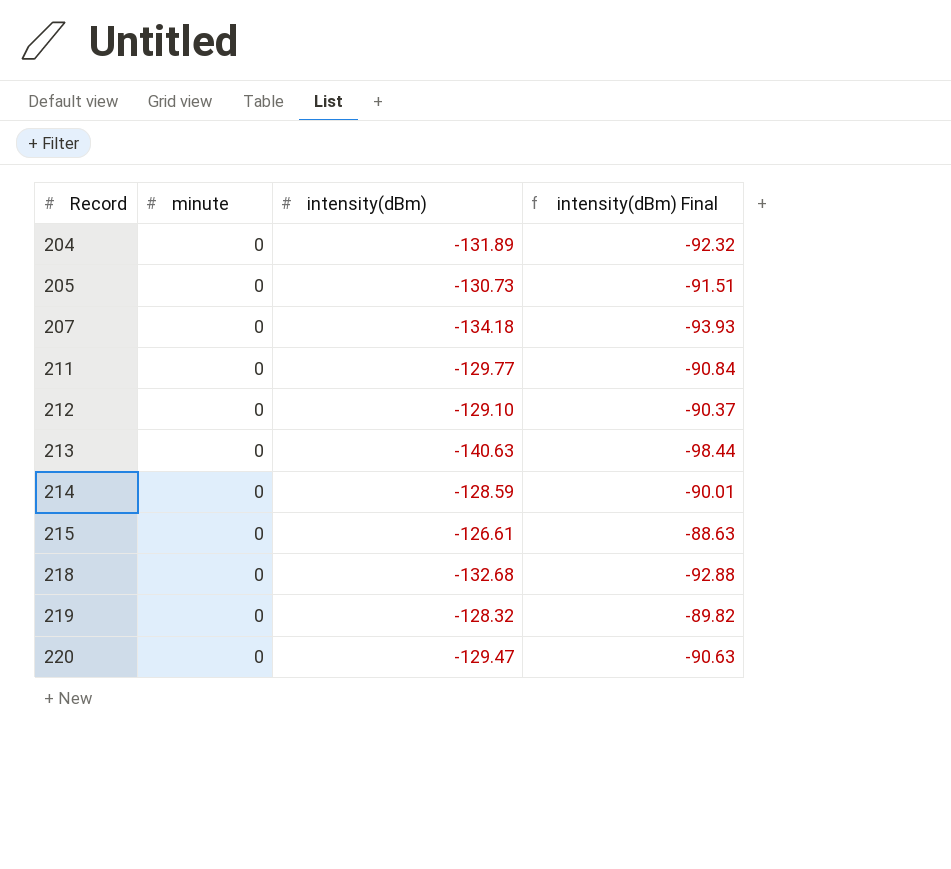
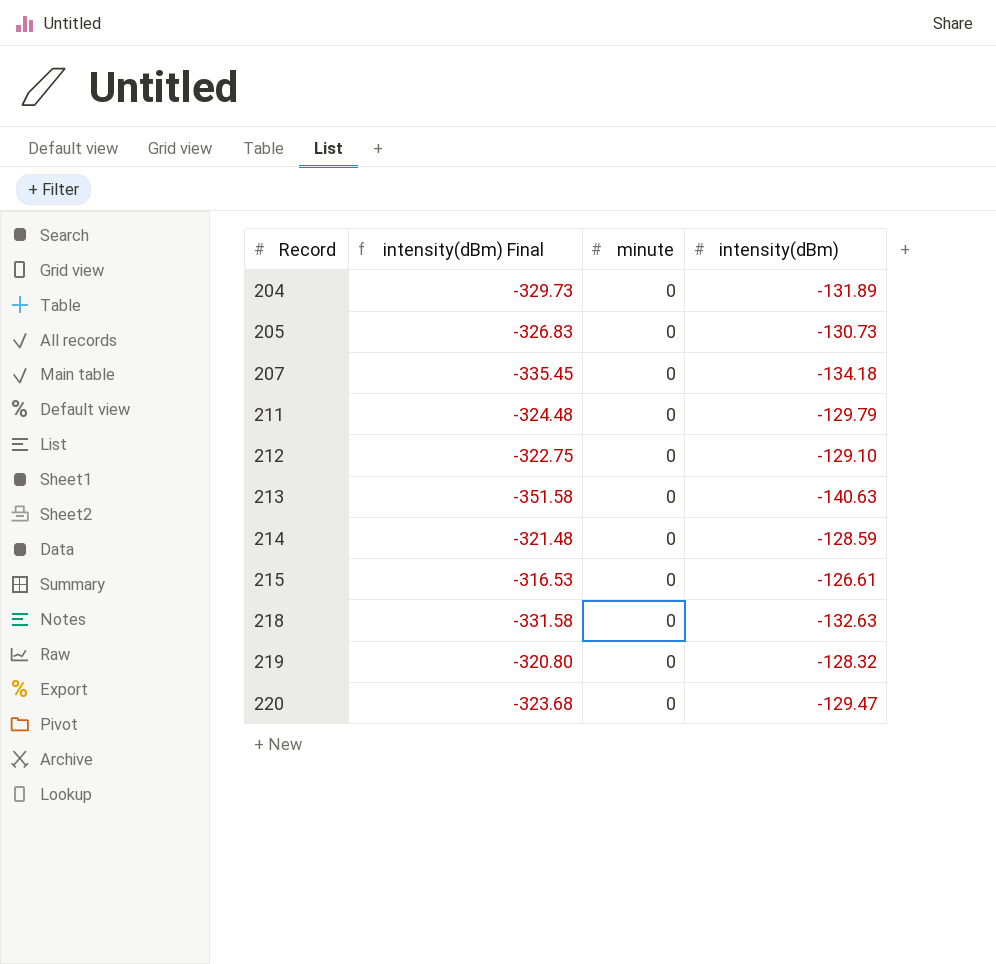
column intensity(dBm) Final | formula: [intensity(dBm)] * 0.7 -> [intensity(dBm)] * 2.5
column intensity(dBm) Final | position: 4 -> 2
211 | intensity(dBm): -129.77 -> -129.79
218 | intensity(dBm): -132.68 -> -132.63

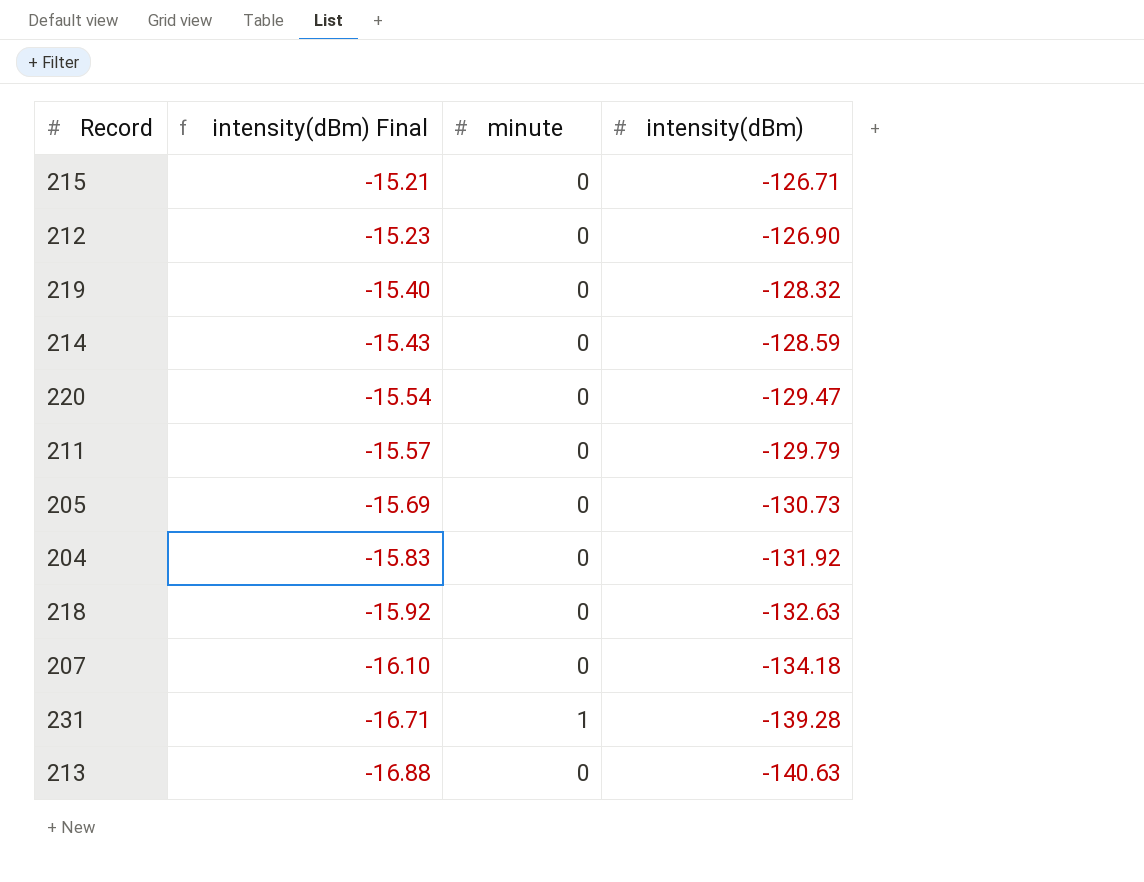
row order: Record ascending -> intensity(dBm) Final descending
column intensity(dBm) Final | formula: [intensity(dBm)] * 2.5 -> [intensity(dBm)] * 0.12
215 | intensity(dBm): -126.61 -> -126.71
212 | intensity(dBm): -129.10 -> -126.90
204 | intensity(dBm): -131.89 -> -131.92
row 231: none -> -16.71 | 1 | -139.28

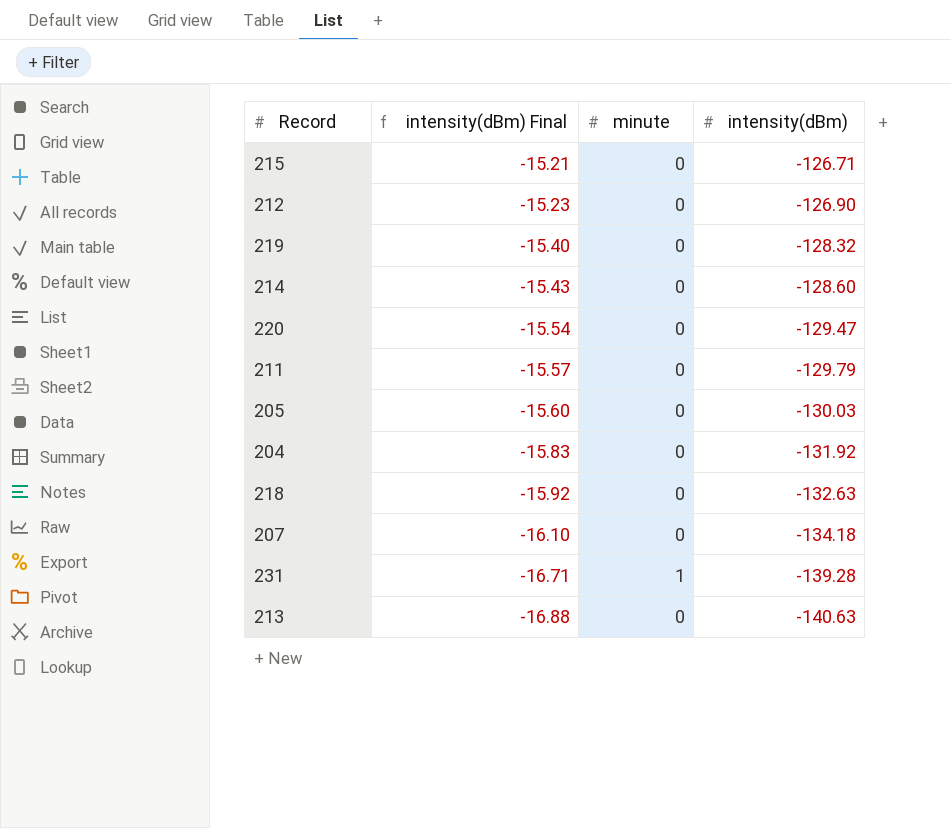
214 | intensity(dBm): -128.59 -> -128.60
205 | intensity(dBm) Final: -15.69 -> -15.60
205 | intensity(dBm): -130.73 -> -130.03

